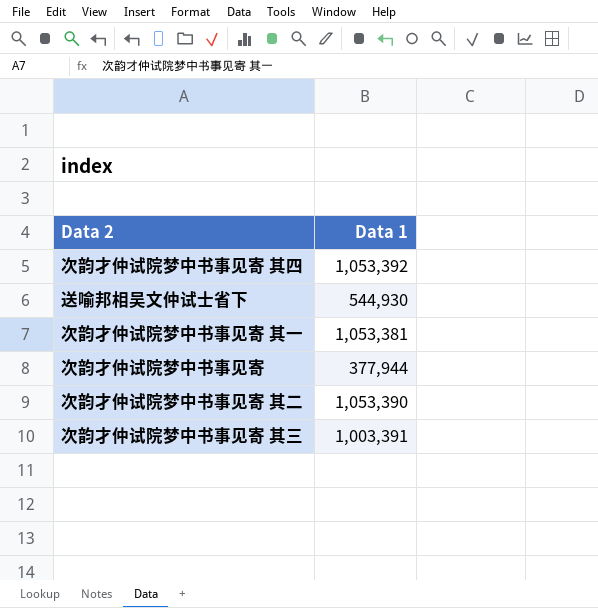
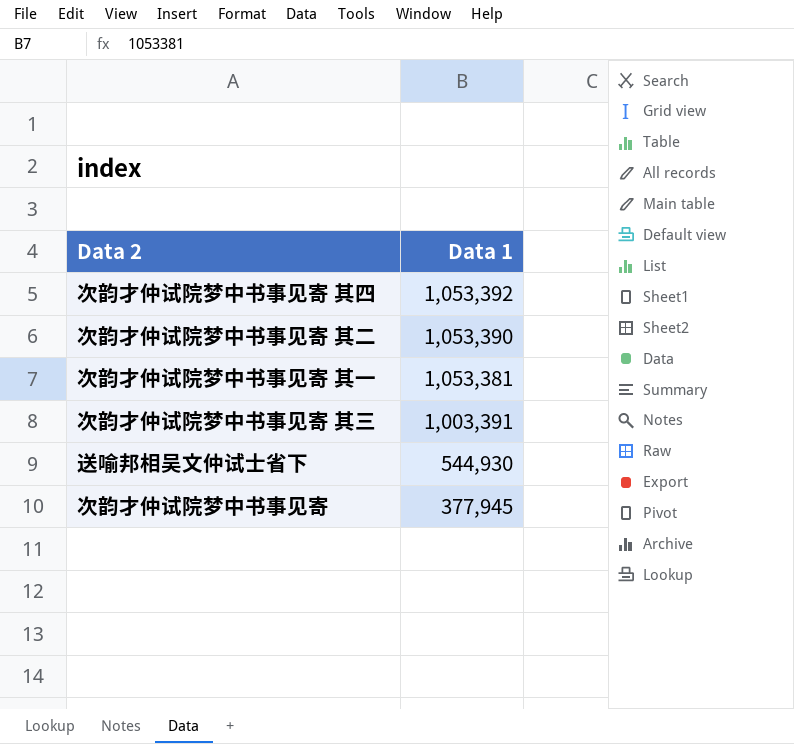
row order: none -> Data 1 descending
次韵才仲试院梦中书事见寄 | Data 1: 377,944 -> 377,945

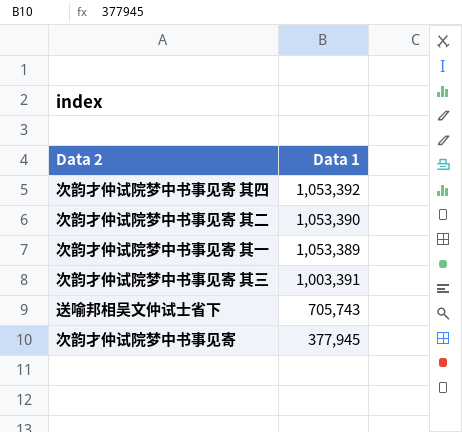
次韵才仲试院梦中书事见寄 其一 | Data 1: 1,053,381 -> 1,053,389
送喻邦相吴文仲试士省下 | Data 1: 544,930 -> 705,743

